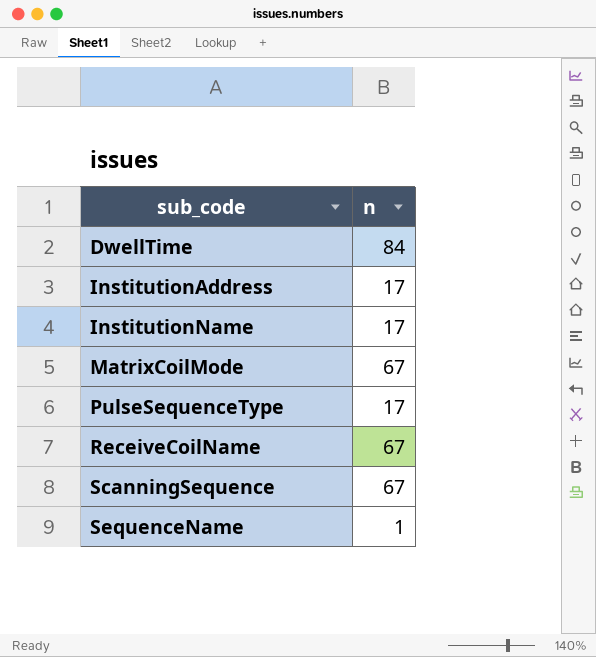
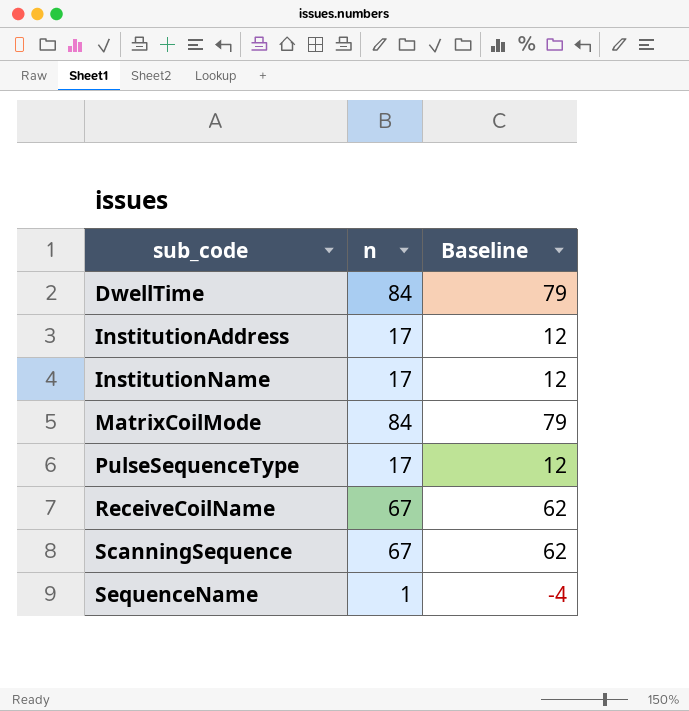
column Baseline | formula: none -> [n] - 5
MatrixCoilMode | n: 67 -> 84

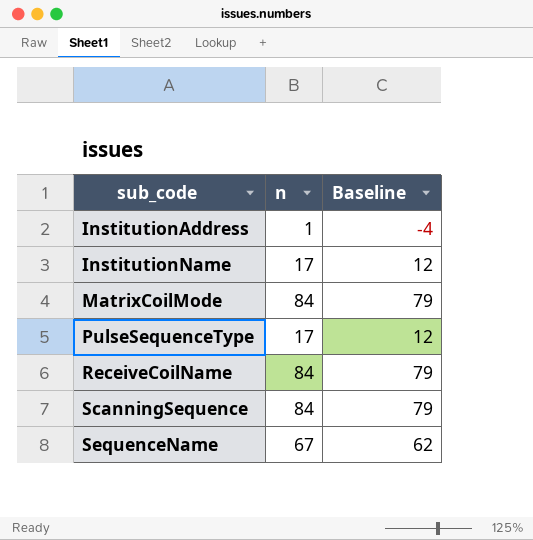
row DwellTime: 84 | 79 -> none
InstitutionAddress | n: 17 -> 1
InstitutionAddress | Baseline: 12 -> -4
ReceiveCoilName | n: 67 -> 84
ReceiveCoilName | Baseline: 62 -> 79
ScanningSequence | n: 67 -> 84
ScanningSequence | Baseline: 62 -> 79
SequenceName | n: 1 -> 67
SequenceName | Baseline: -4 -> 62

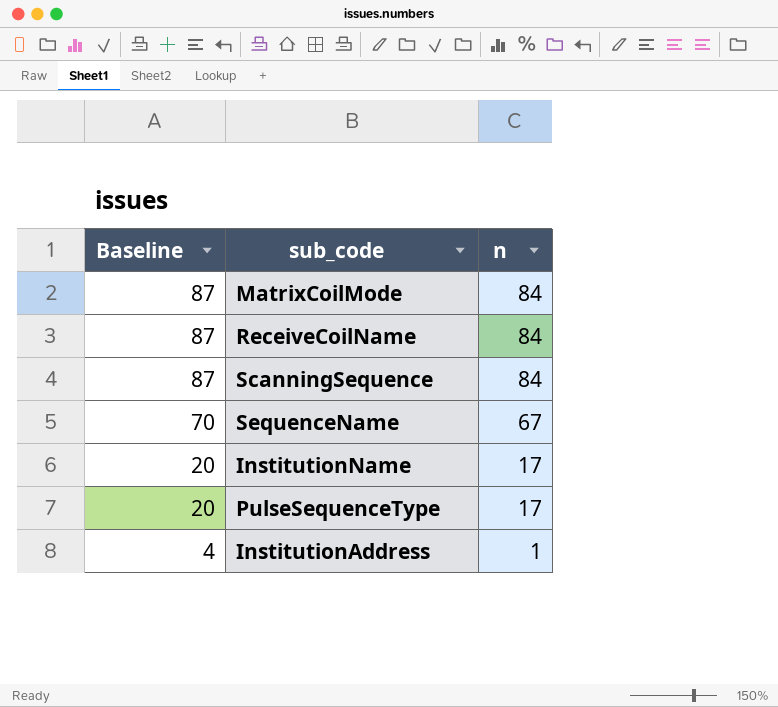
row order: sub_code ascending -> Baseline descending
column Baseline | formula: [n] - 5 -> [n] + 3
column Baseline | position: 3 -> 1

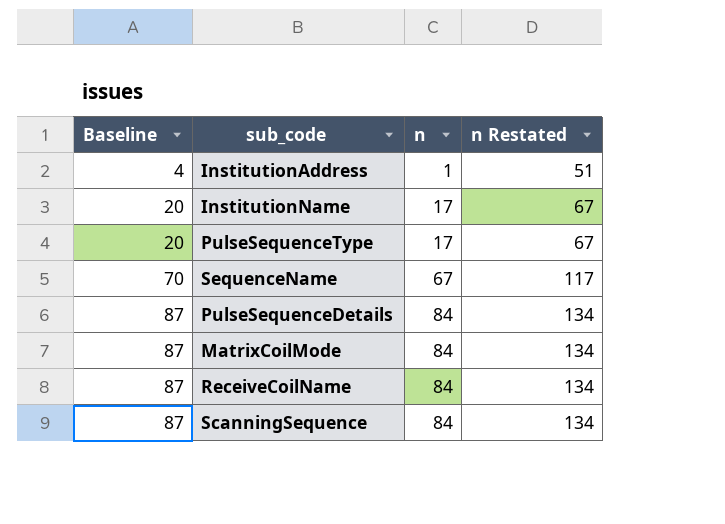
row order: Baseline descending -> Baseline ascending
column n Restated | formula: none -> [n] + 50
row PulseSequenceDetails: none -> 87 | 84 | 134

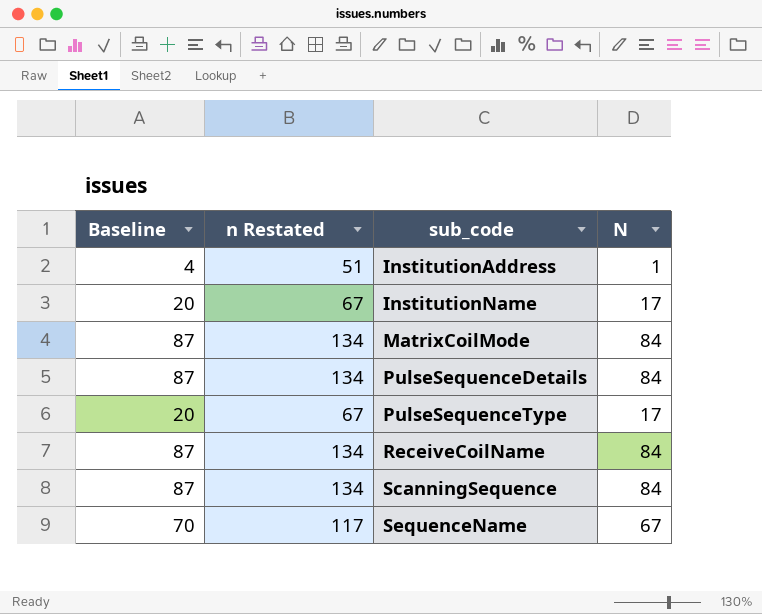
row order: Baseline ascending -> sub_code ascending
column n Restated | position: 4 -> 2
column name: n -> N

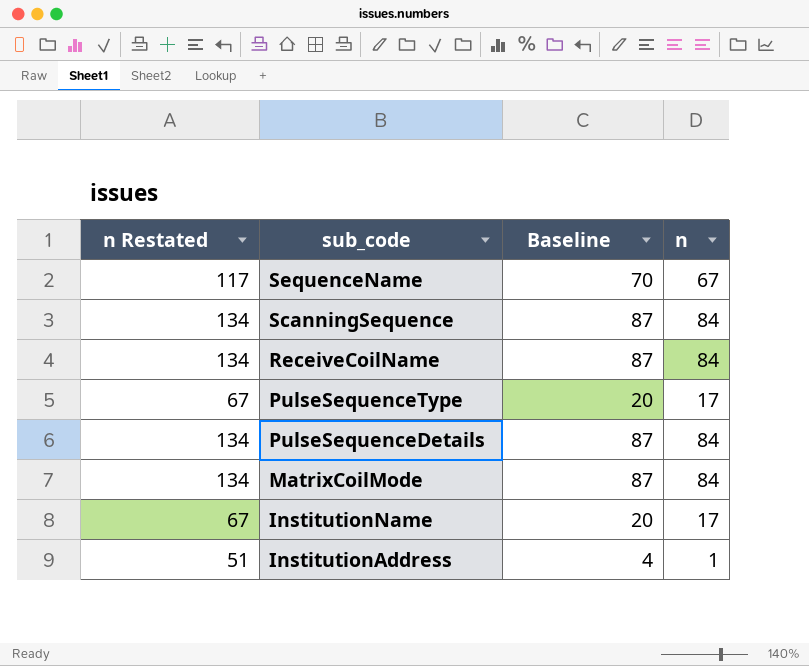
row order: sub_code ascending -> sub_code descending
column Baseline | position: 1 -> 3
column name: N -> n

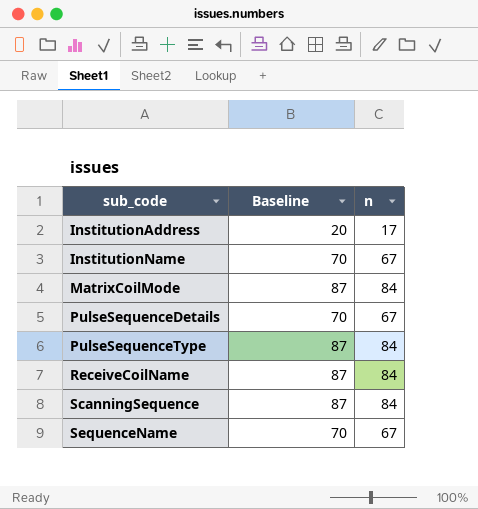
row order: sub_code descending -> sub_code ascending
column n Restated | formula: [n] + 50 -> none
InstitutionAddress | Baseline: 4 -> 20
InstitutionAddress | n: 1 -> 17
InstitutionName | Baseline: 20 -> 70
InstitutionName | n: 17 -> 67
PulseSequenceDetails | Baseline: 87 -> 70
PulseSequenceDetails | n: 84 -> 67
PulseSequenceType | Baseline: 20 -> 87
PulseSequenceType | n: 17 -> 84

